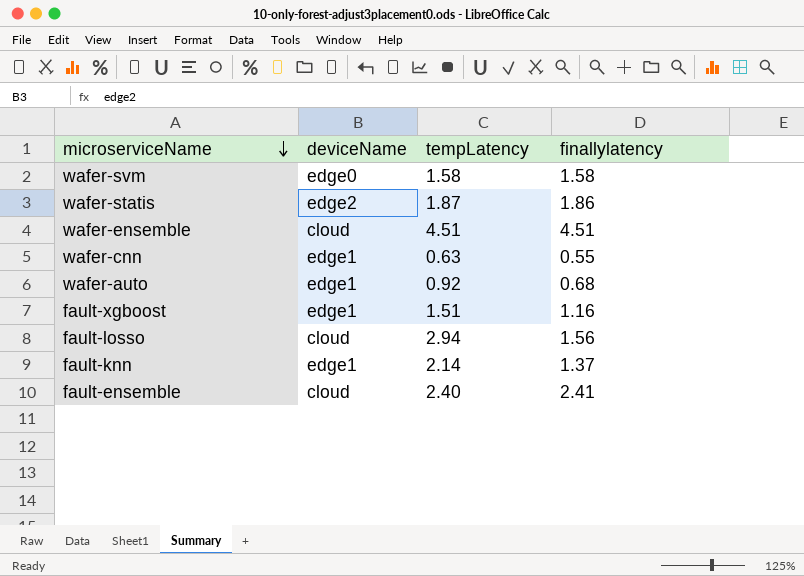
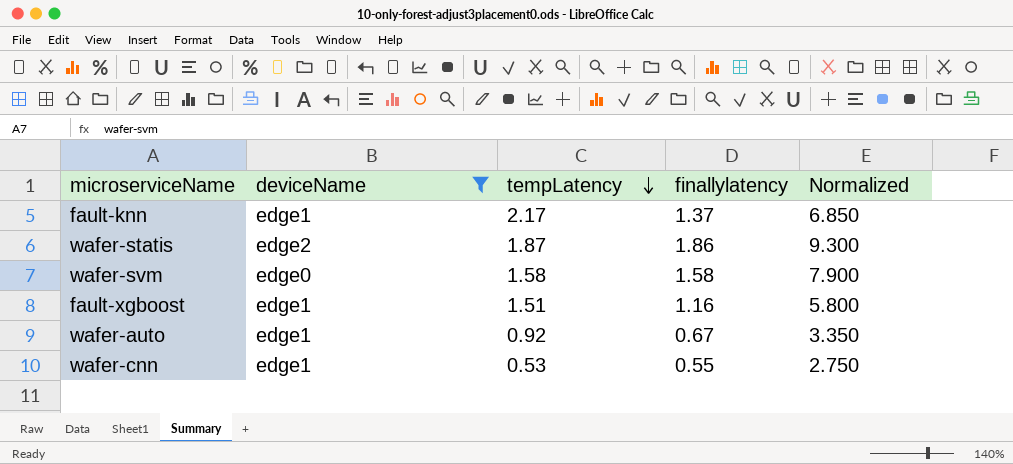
filter: none -> deviceName != cloud
row order: microserviceName descending -> tempLatency descending
column Normalized | formula: none -> [finallylatency] * 5
fault-knn | tempLatency: 2.14 -> 2.17
wafer-auto | finallylatency: 0.68 -> 0.67
wafer-cnn | tempLatency: 0.63 -> 0.53

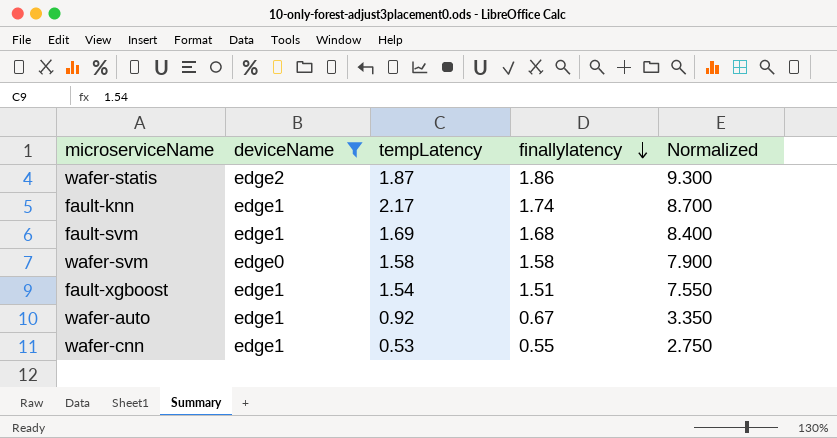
row order: tempLatency descending -> finallylatency descending
fault-knn | finallylatency: 1.37 -> 1.74
fault-knn | Normalized: 6.850 -> 8.700
row fault-svm: none -> edge1 | 1.69 | 1.68 | 8.400
fault-xgboost | tempLatency: 1.51 -> 1.54
fault-xgboost | finallylatency: 1.16 -> 1.51
fault-xgboost | Normalized: 5.800 -> 7.550

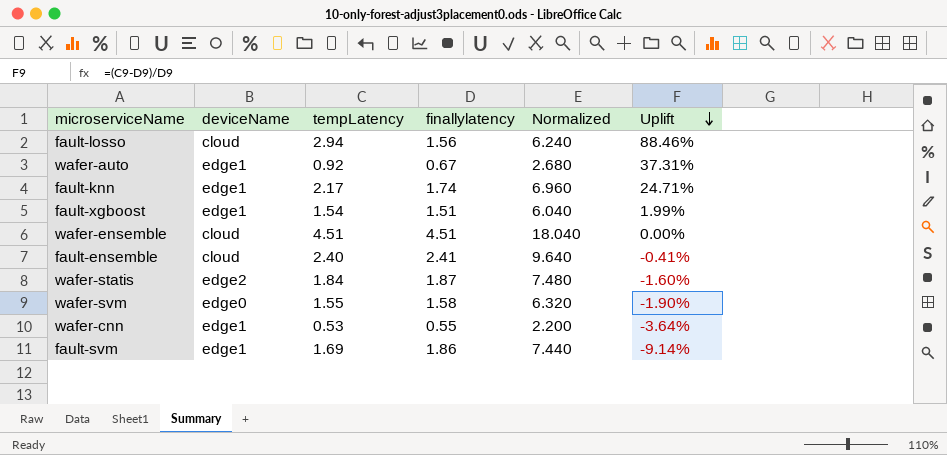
filter: deviceName != cloud -> none
row order: finallylatency descending -> Uplift descending
column Normalized | formula: [finallylatency] * 5 -> [finallylatency] * 4
column Uplift | formula: none -> ([tempLatency] - [finallylatency]) / [finallylatency]
wafer-statis | tempLatency: 1.87 -> 1.84
wafer-statis | finallylatency: 1.86 -> 1.87
wafer-svm | tempLatency: 1.58 -> 1.55
fault-svm | finallylatency: 1.68 -> 1.86

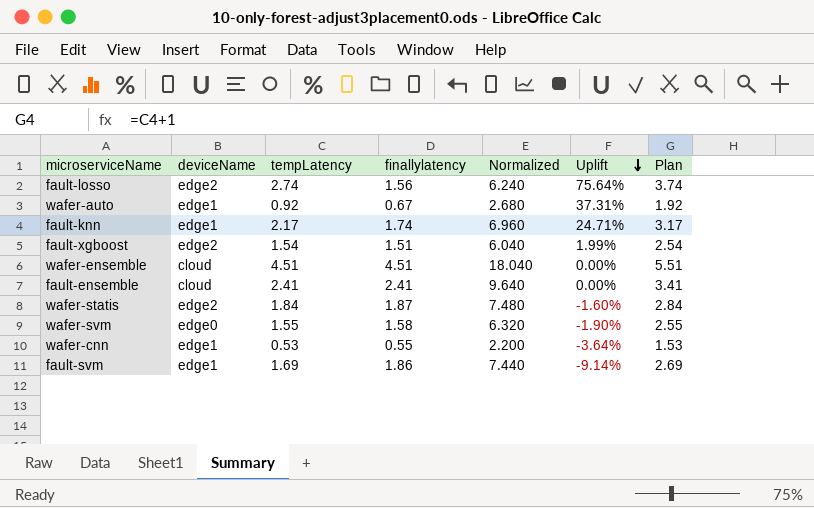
column Plan | formula: none -> [tempLatency] + 1
fault-losso | deviceName: cloud -> edge2
fault-losso | tempLatency: 2.94 -> 2.74
fault-losso | Uplift: 88.46% -> 75.64%
fault-xgboost | deviceName: edge1 -> edge2
fault-ensemble | tempLatency: 2.40 -> 2.41
fault-ensemble | Uplift: -0.41% -> 0.00%

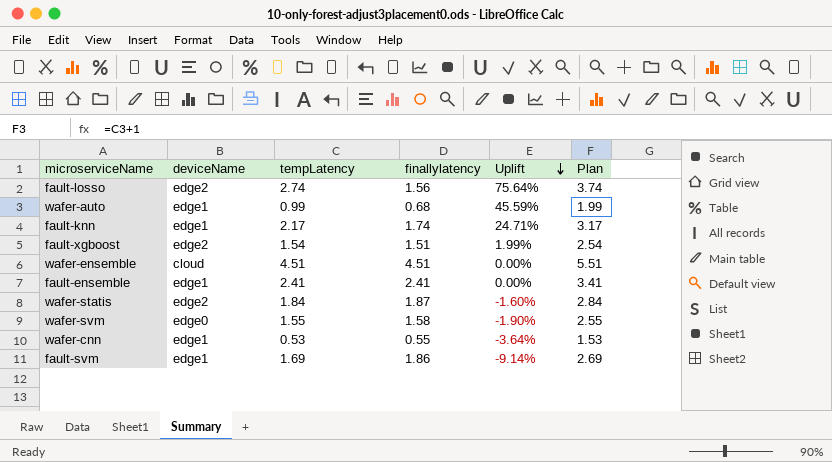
column Normalized | formula: [finallylatency] * 4 -> none
wafer-auto | tempLatency: 0.92 -> 0.99
wafer-auto | finallylatency: 0.67 -> 0.68
wafer-auto | Uplift: 37.31% -> 45.59%
wafer-auto | Plan: 1.92 -> 1.99
fault-ensemble | deviceName: cloud -> edge1

